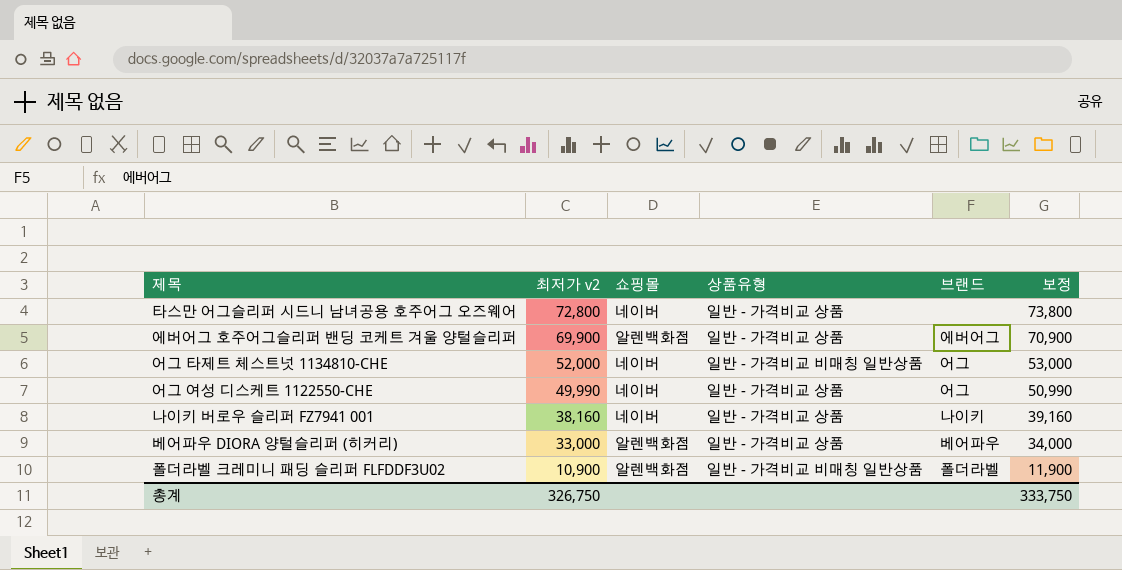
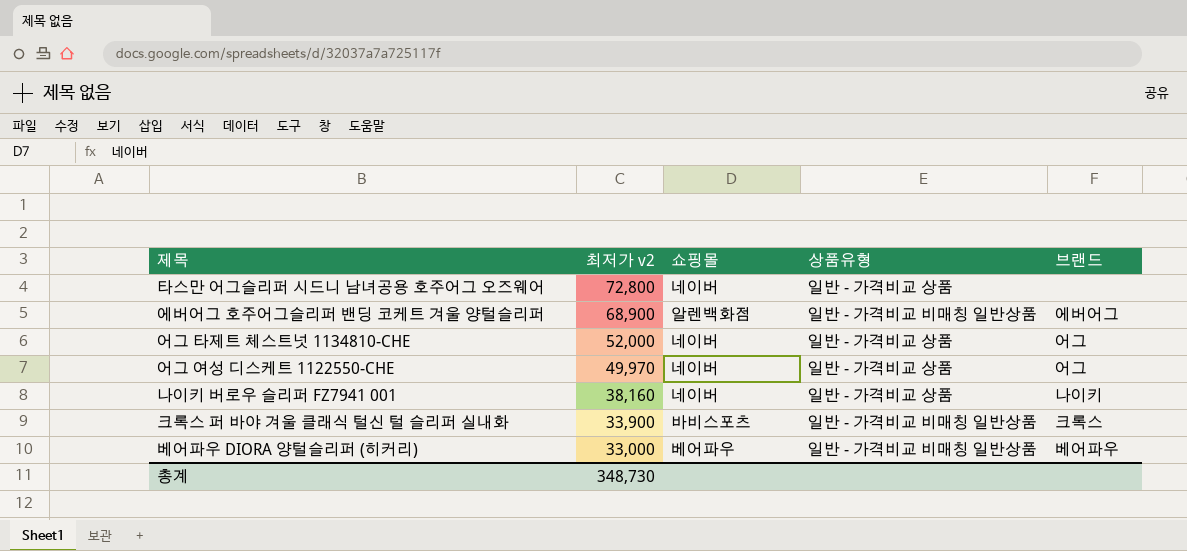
column 보정 | formula: [최저가 v2] + 1000 -> none
row 폴더라벨 크레미니 패딩 슬리퍼 FLFDDF3U02: 10,900 | 알렌백화점 | 일반 - 가격비교 비매칭 일반상품 | 폴더라벨 | 11,900 -> none
에버어그 호주어그슬리퍼 밴딩 코케트 겨울 양털슬리퍼 | 최저가 v2: 69,900 -> 68,900
에버어그 호주어그슬리퍼 밴딩 코케트 겨울 양털슬리퍼 | 상품유형: 일반 - 가격비교 상품 -> 일반 - 가격비교 비매칭 일반상품
어그 타제트 체스트넛 1134810-CHE | 상품유형: 일반 - 가격비교 비매칭 일반상품 -> 일반 - 가격비교 상품
어그 여성 디스케트 1122550-CHE | 최저가 v2: 49,990 -> 49,970
row 크록스 퍼 바야 겨울 클래식 털신 털 슬리퍼 실내화: none -> 33,900 | 바비스포츠 | 일반 - 가격비교 비매칭 일반상품 | 크록스
베어파우 DIORA 양털슬리퍼 (히커리) | 쇼핑몰: 알렌백화점 -> 베어파우
베어파우 DIORA 양털슬리퍼 (히커리) | 상품유형: 일반 - 가격비교 상품 -> 일반 - 가격비교 비매칭 일반상품
총계 | 최저가 v2: 326,750 -> 348,730

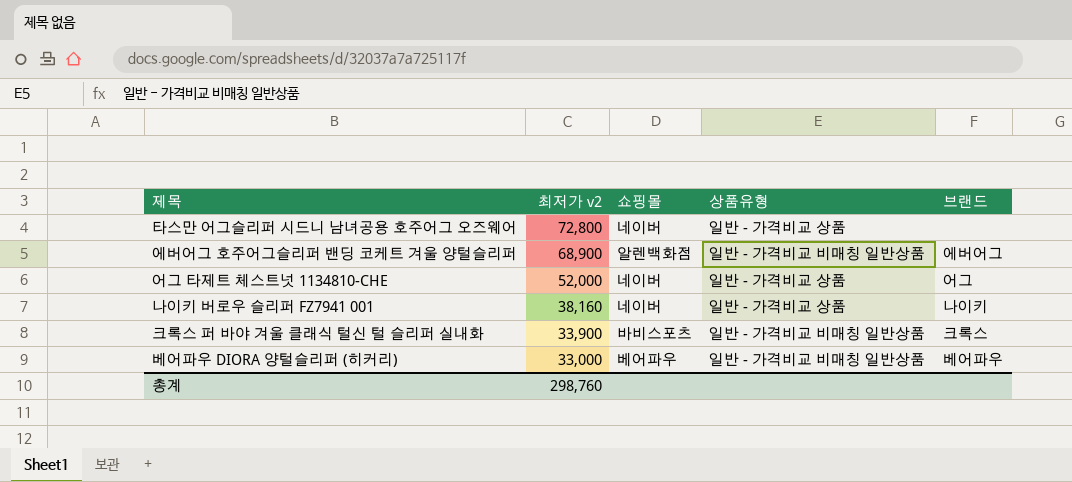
row 어그 여성 디스케트 1122550-CHE: 49,970 | 네이버 | 일반 - 가격비교 상품 | 어그 -> none
총계 | 최저가 v2: 348,730 -> 298,760

